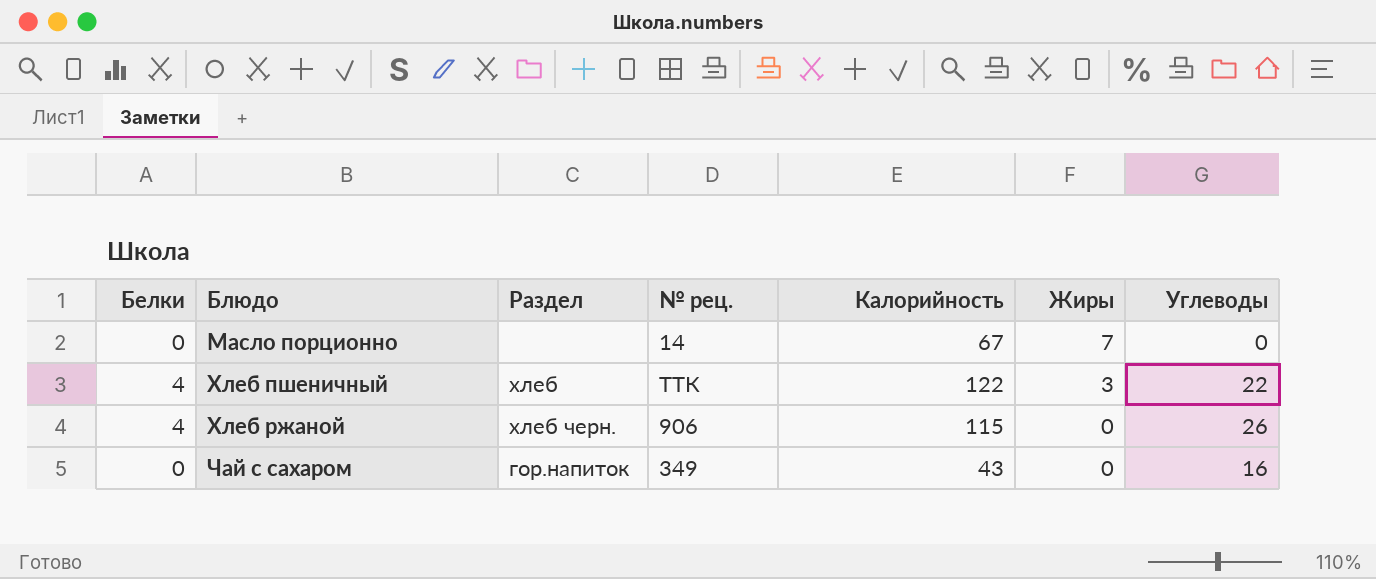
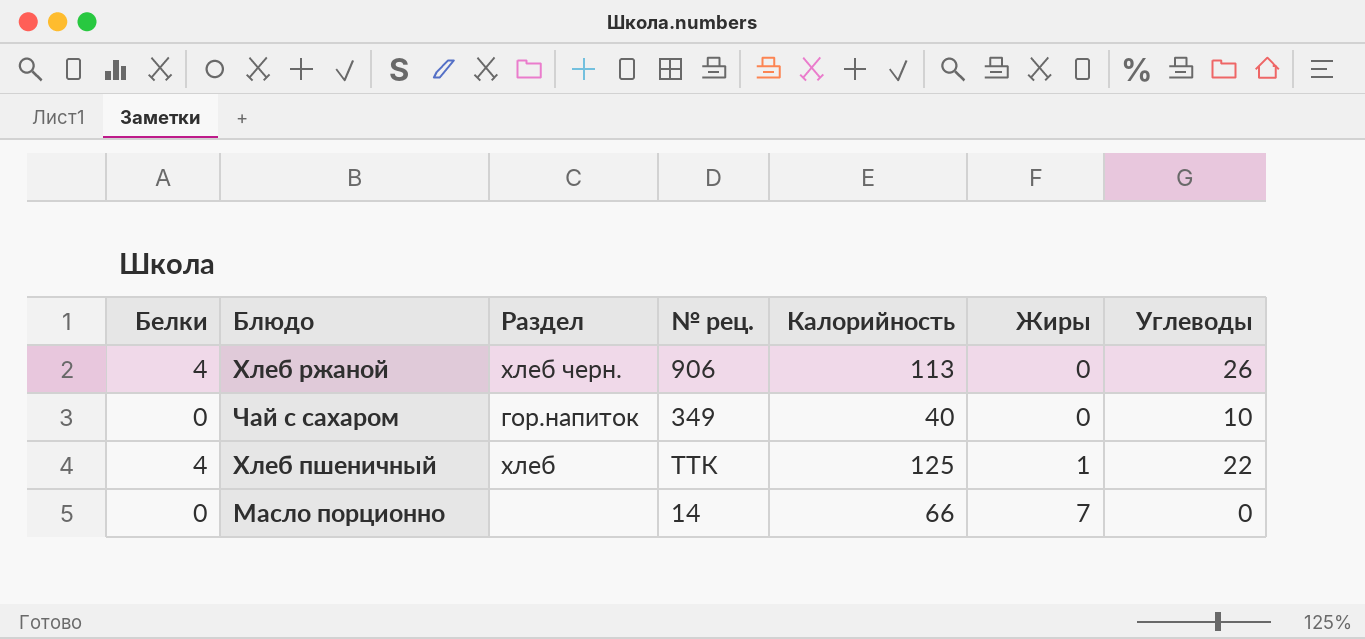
row order: Блюдо ascending -> Жиры ascending
Хлеб ржаной | Калорийность: 115 -> 113
Чай с сахаром | Калорийность: 43 -> 40
Чай с сахаром | Углеводы: 16 -> 10
Хлеб пшеничный | Калорийность: 122 -> 125
Хлеб пшеничный | Жиры: 3 -> 1
Масло порционно | Калорийность: 67 -> 66

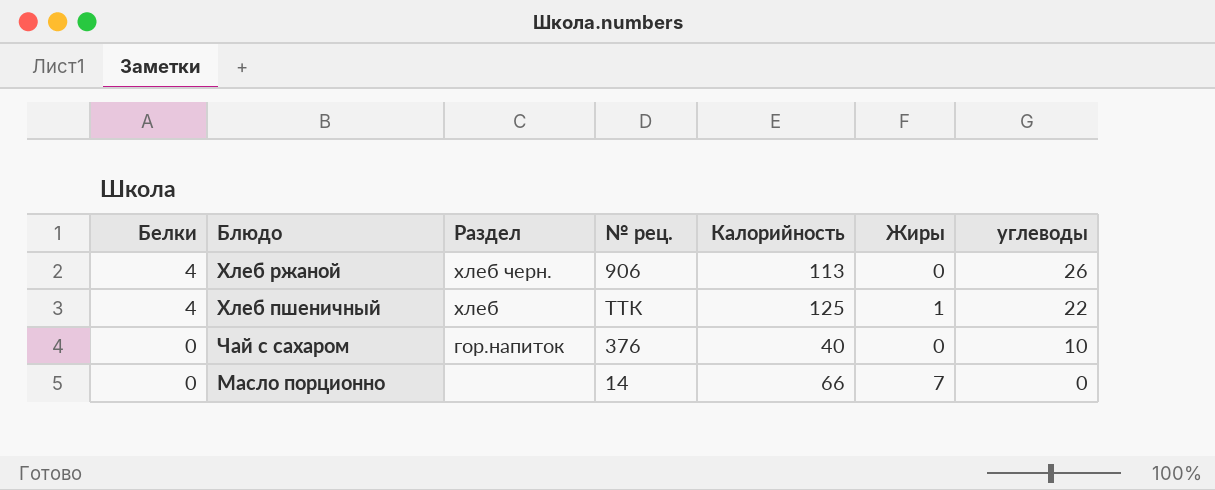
row order: Жиры ascending -> Белки descending
column name: Углеводы -> углеводы
Чай с сахаром | № рец.: 349 -> 376

